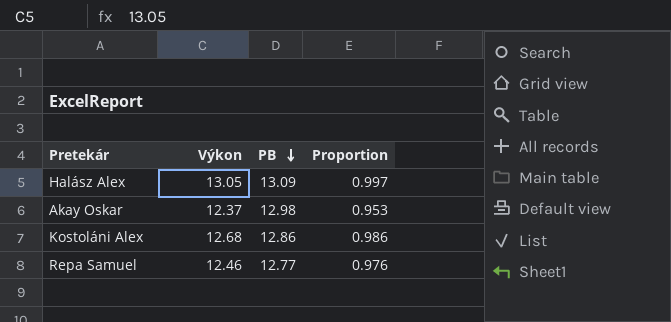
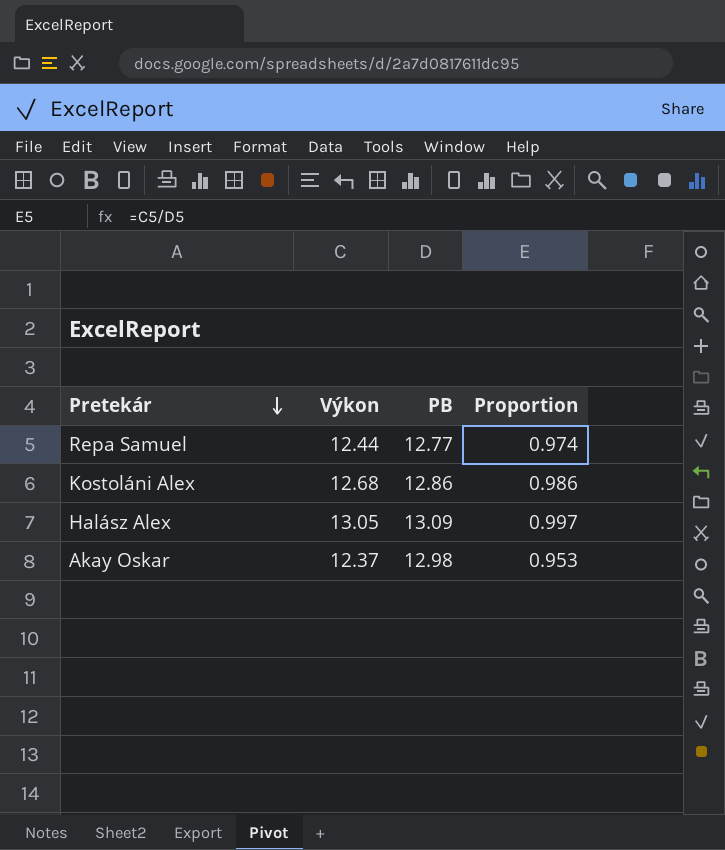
row order: PB descending -> Pretekár descending
Repa Samuel | Výkon: 12.46 -> 12.44
Repa Samuel | Proportion: 0.976 -> 0.974

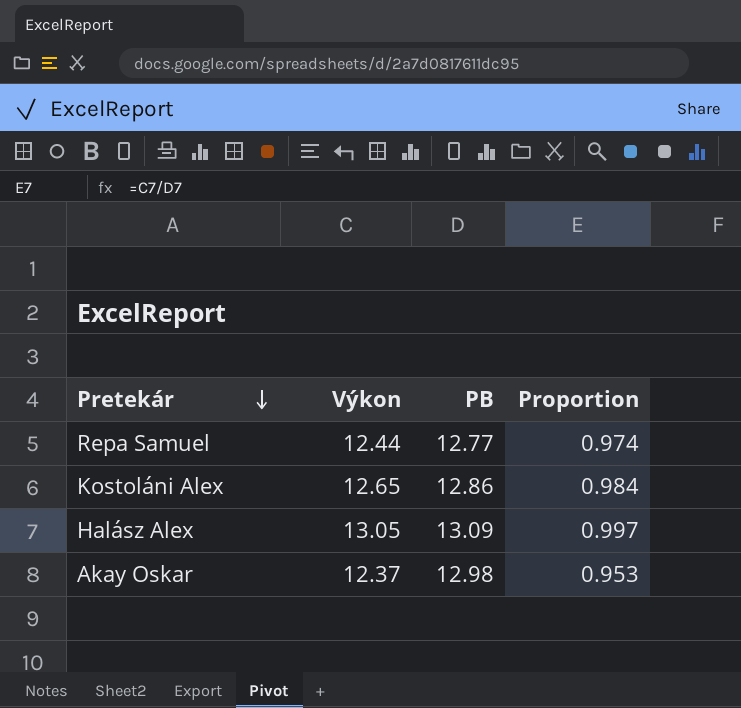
Kostoláni Alex | Výkon: 12.68 -> 12.65
Kostoláni Alex | Proportion: 0.986 -> 0.984

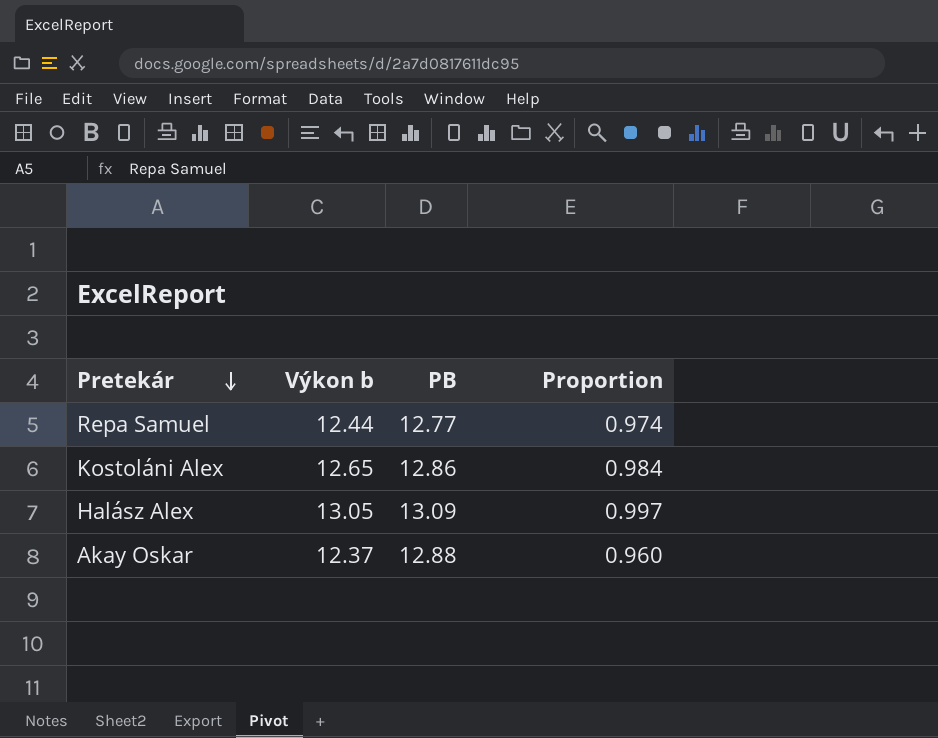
column name: Výkon -> Výkon b
Akay Oskar | PB: 12.98 -> 12.88
Akay Oskar | Proportion: 0.953 -> 0.960

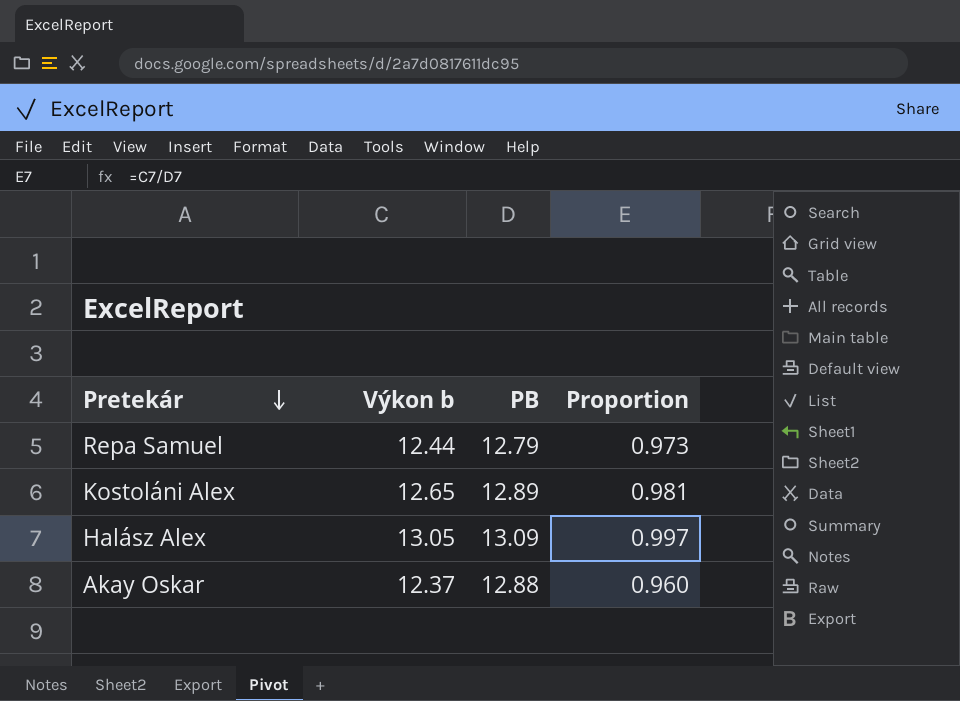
Repa Samuel | PB: 12.77 -> 12.79
Repa Samuel | Proportion: 0.974 -> 0.973
Kostoláni Alex | PB: 12.86 -> 12.89
Kostoláni Alex | Proportion: 0.984 -> 0.981

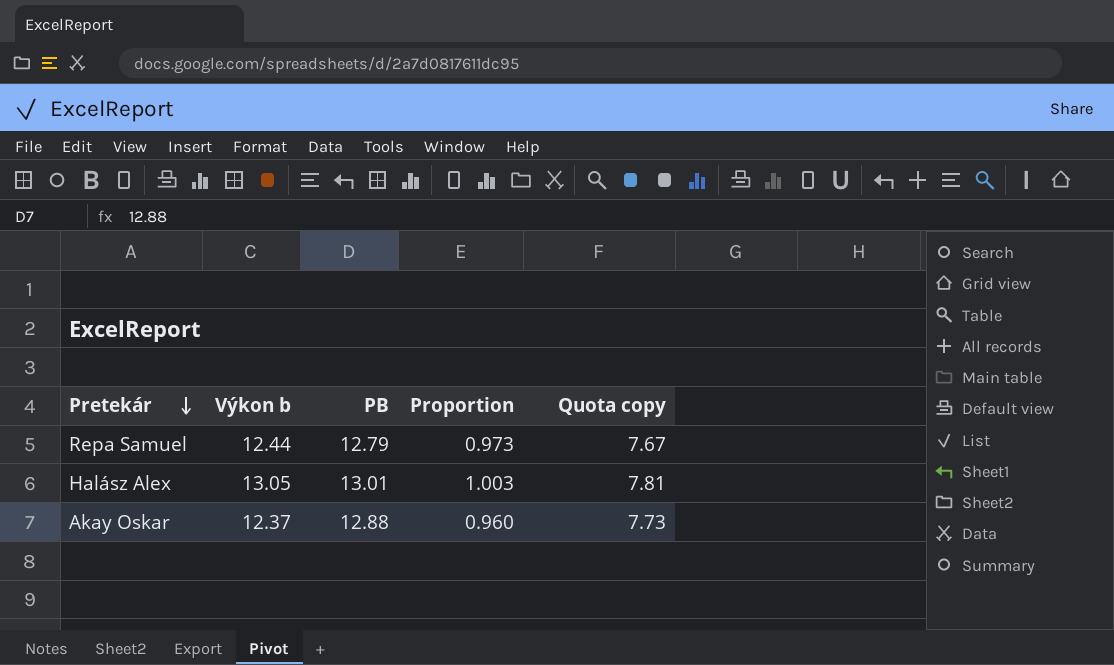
column Quota copy | formula: none -> [PB] * 0.6
row Kostoláni Alex: 12.65 | 12.89 | 0.981 -> none
Halász Alex | PB: 13.09 -> 13.01
Halász Alex | Proportion: 0.997 -> 1.003

